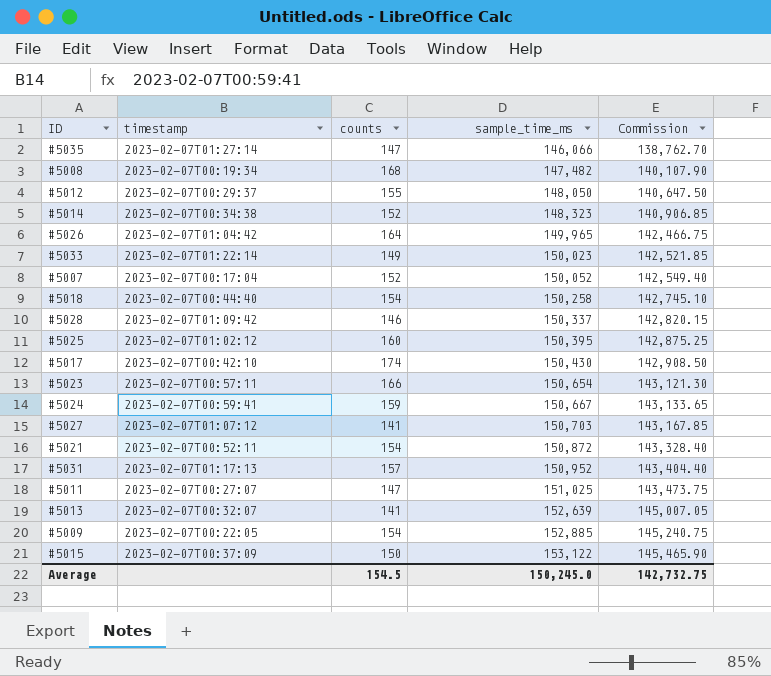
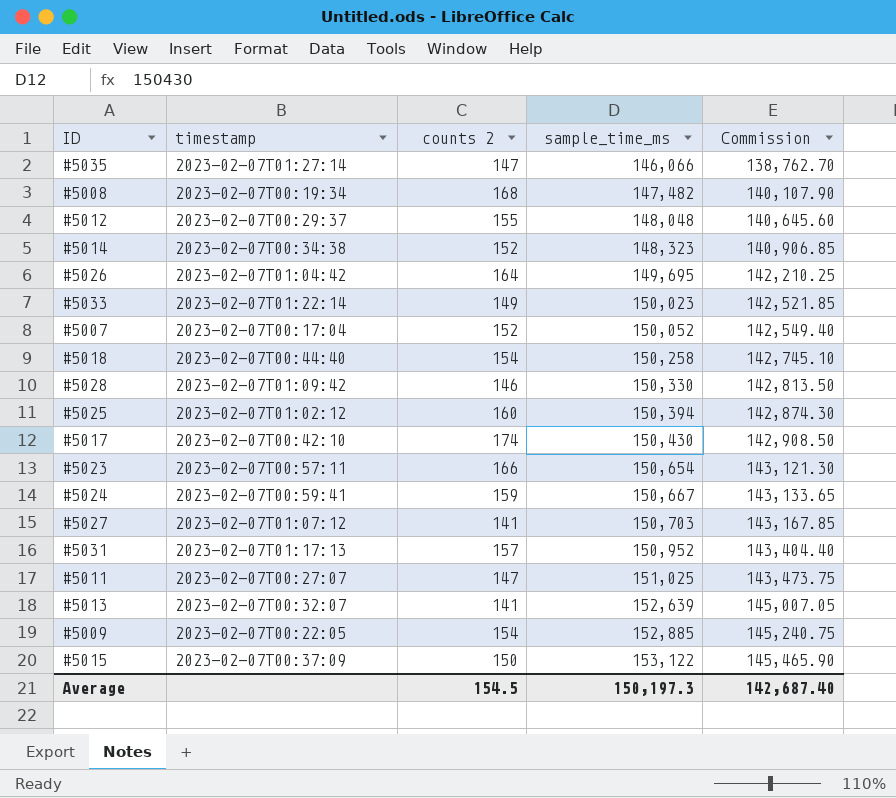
column name: counts -> counts 2
row #5021: 2023-02-07T00:52:11 | 154 | 150,872 | 143,328.40 -> none
#5012 | sample_time_ms: 148,050 -> 148,048
#5012 | Commission: 140,647.50 -> 140,645.60
#5026 | sample_time_ms: 149,965 -> 149,695
#5026 | Commission: 142,466.75 -> 142,210.25
#5028 | sample_time_ms: 150,337 -> 150,330
#5028 | Commission: 142,820.15 -> 142,813.50
#5025 | sample_time_ms: 150,395 -> 150,394
#5025 | Commission: 142,875.25 -> 142,874.30
Average | sample_time_ms: 150,245.0 -> 150,197.3
Average | Commission: 142,732.75 -> 142,687.40

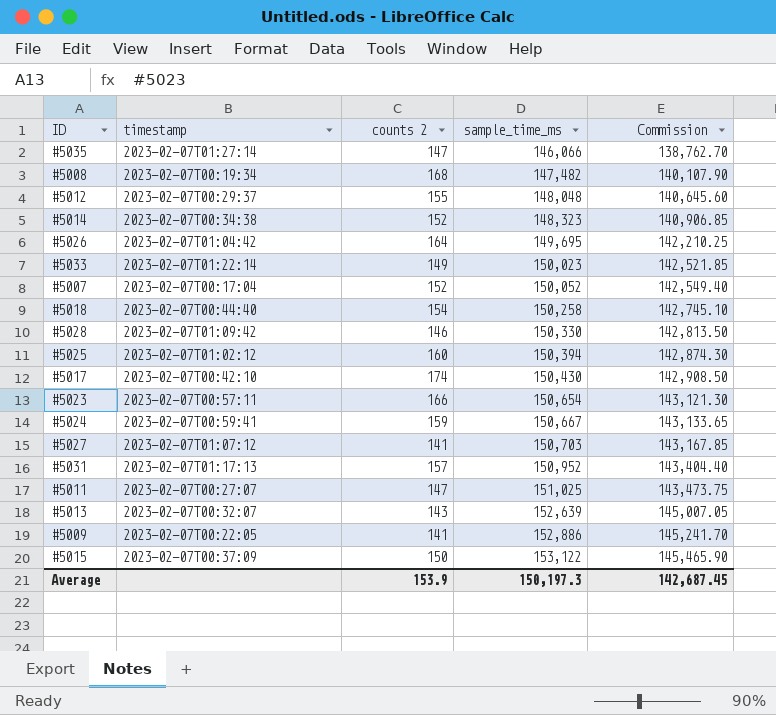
#5013 | counts 2: 141 -> 143
#5009 | counts 2: 154 -> 141
#5009 | sample_time_ms: 152,885 -> 152,886
#5009 | Commission: 145,240.75 -> 145,241.70
Average | counts 2: 154.5 -> 153.9
Average | Commission: 142,687.40 -> 142,687.45

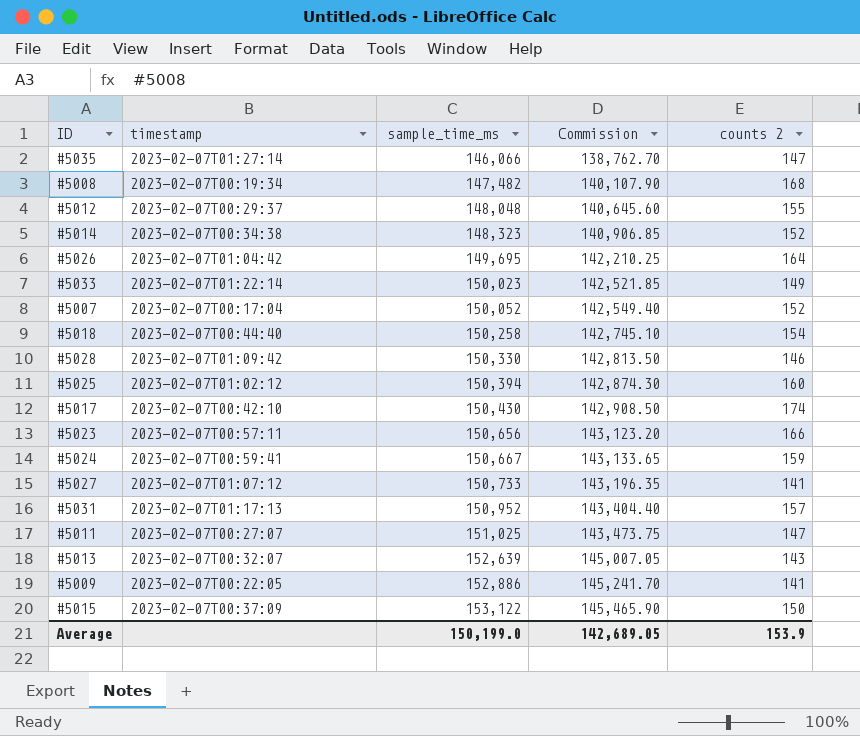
column counts 2 | position: 3 -> 5
#5023 | sample_time_ms: 150,654 -> 150,656
#5023 | Commission: 143,121.30 -> 143,123.20
#5027 | sample_time_ms: 150,703 -> 150,733
#5027 | Commission: 143,167.85 -> 143,196.35
Average | sample_time_ms: 150,197.3 -> 150,199.0
Average | Commission: 142,687.45 -> 142,689.05

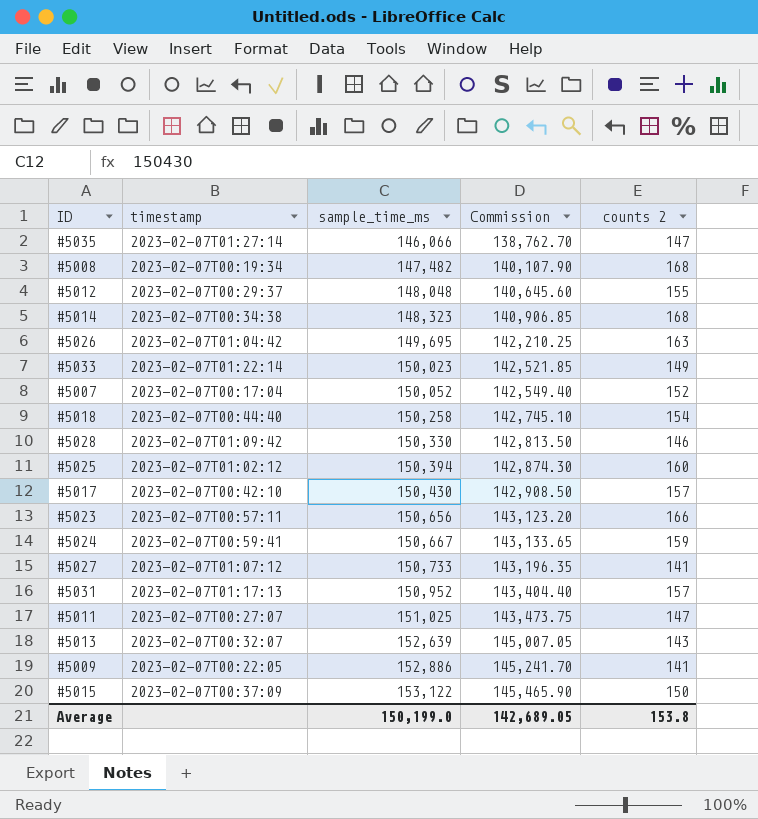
#5014 | counts 2: 152 -> 168
#5026 | counts 2: 164 -> 163
#5017 | counts 2: 174 -> 157
Average | counts 2: 153.9 -> 153.8

